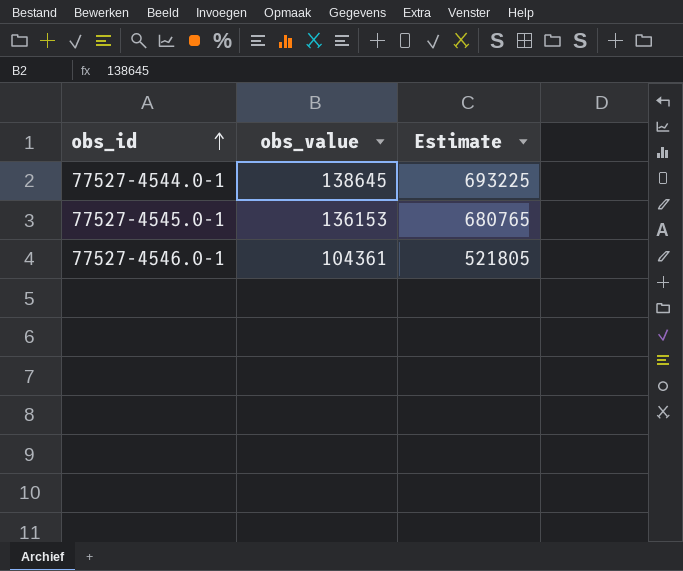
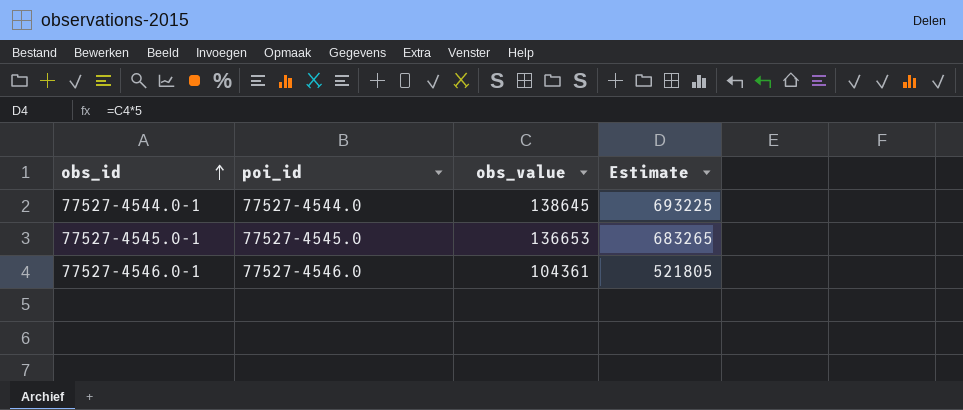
column poi_id | position: none -> 2
77527-4545.0-1 | obs_value: 136153 -> 136653
77527-4545.0-1 | Estimate: 680765 -> 683265

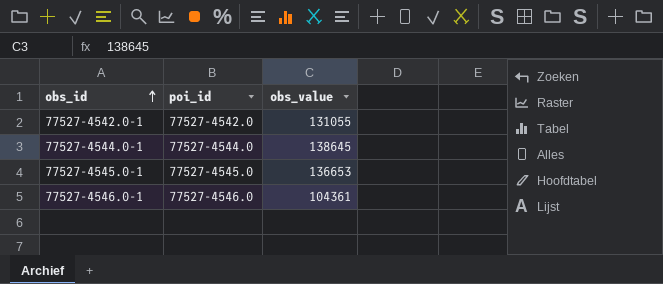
column Estimate | formula: [obs_value] * 5 -> none
row 77527-4542.0-1: none -> 77527-4542.0 | 131055

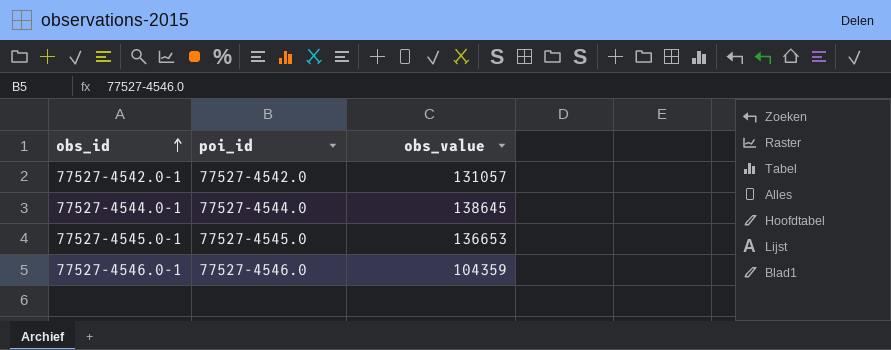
77527-4542.0-1 | obs_value: 131055 -> 131057
77527-4546.0-1 | obs_value: 104361 -> 104359

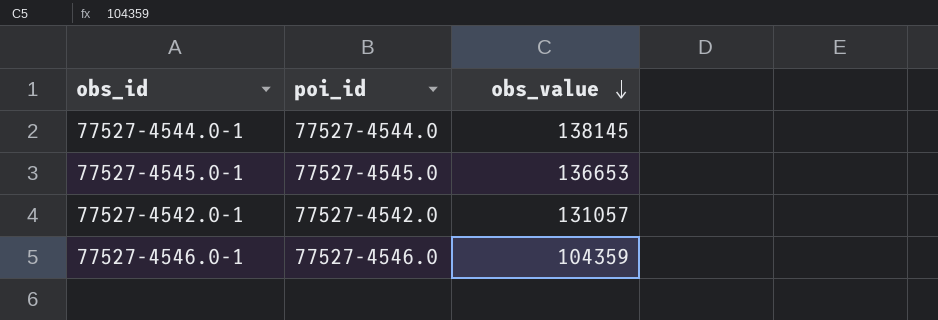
row order: obs_id ascending -> obs_value descending
77527-4544.0-1 | obs_value: 138645 -> 138145

